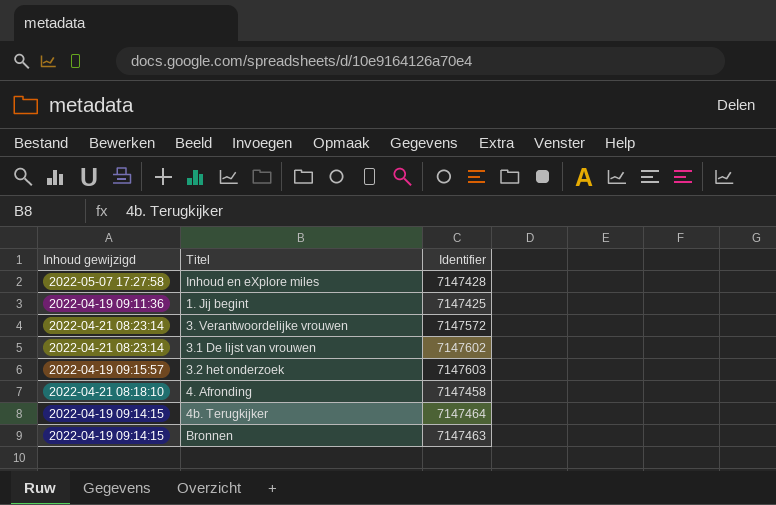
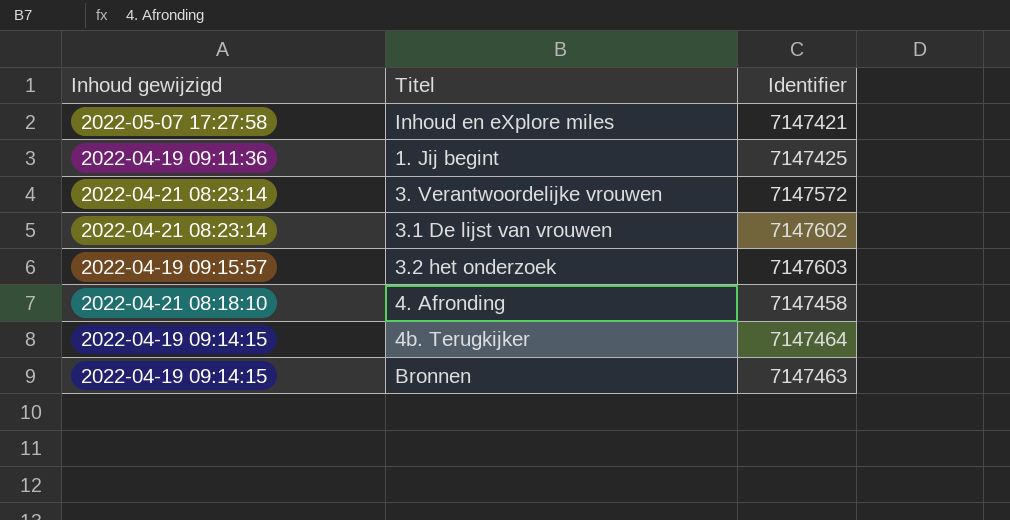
Inhoud en eXplore miles | Identifier: 7147428 -> 7147421

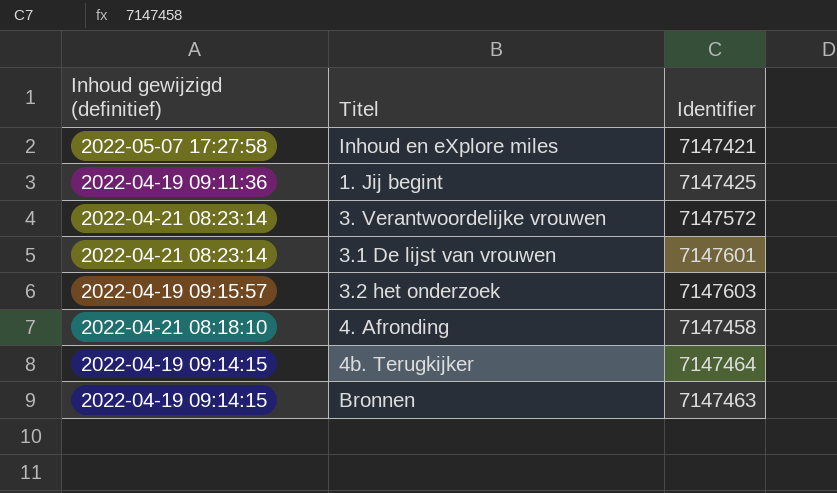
column name: Inhoud gewijzigd -> Inhoud gewijzigd (definitief)
3.1 De lijst van vrouwen | Identifier: 7147602 -> 7147601

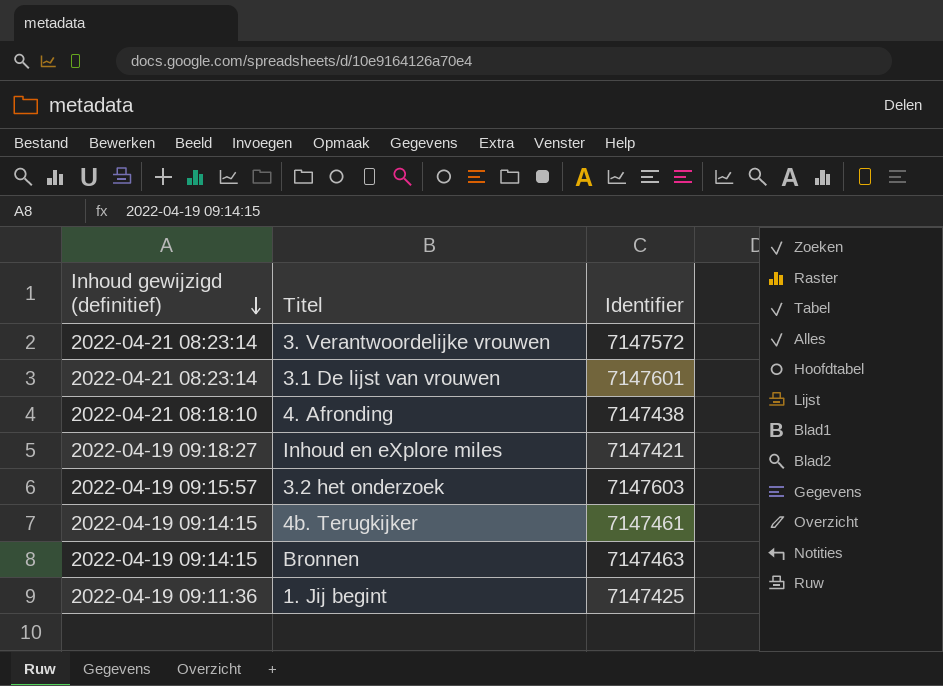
row order: none -> Inhoud gewijzigd (definitief) descending
4. Afronding | Identifier: 7147458 -> 7147438
Inhoud en eXplore miles | Inhoud gewijzigd (definitief): 2022-05-07 17:27:58 -> 2022-04-19 09:18:27
4b. Terugkijker | Identifier: 7147464 -> 7147461

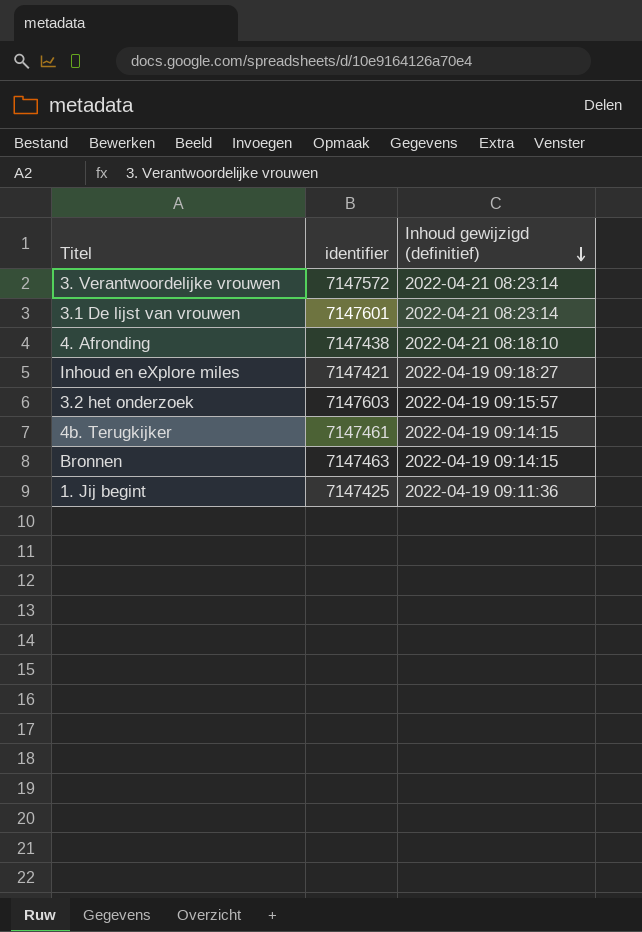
column name: Identifier -> identifier
column Inhoud gewijzigd (definitief) | position: 1 -> 3

